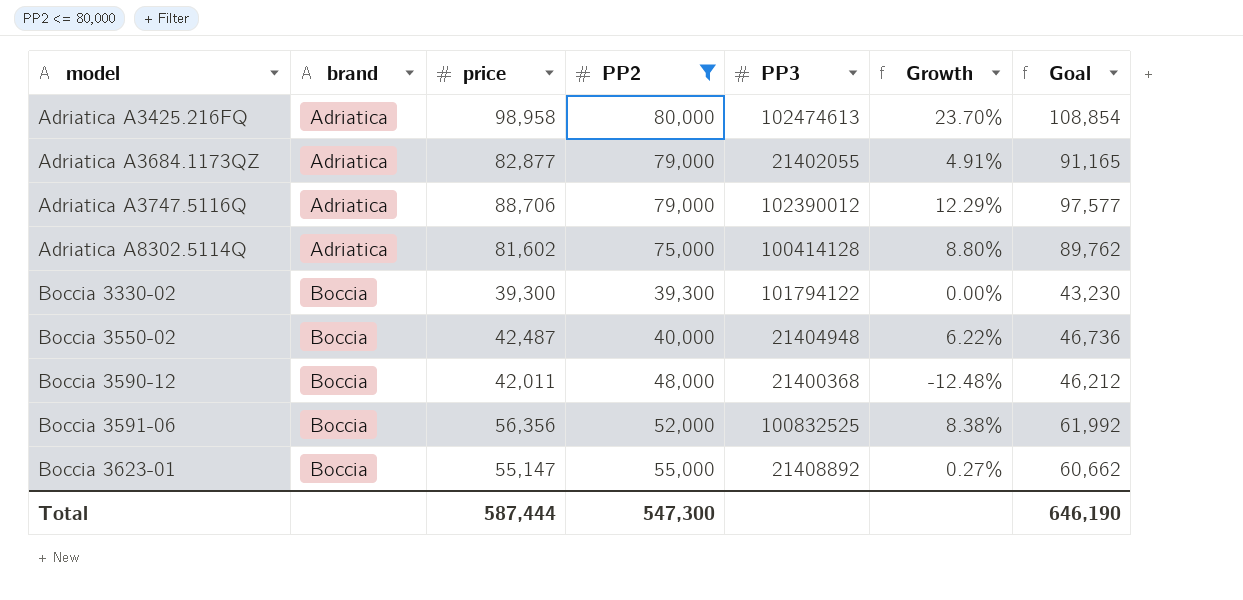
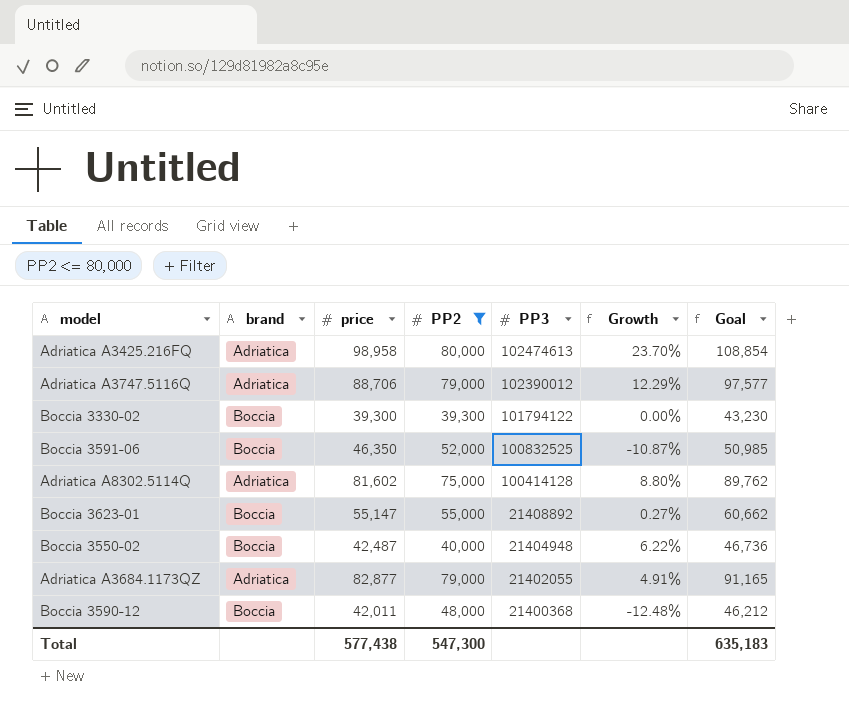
row order: model ascending -> PP3 descending
Boccia 3591-06 | price: 56,356 -> 46,350
Boccia 3591-06 | Growth: 8.38% -> -10.87%
Boccia 3591-06 | Goal: 61,992 -> 50,985
Total | price: 587,444 -> 577,438
Total | Goal: 646,190 -> 635,183

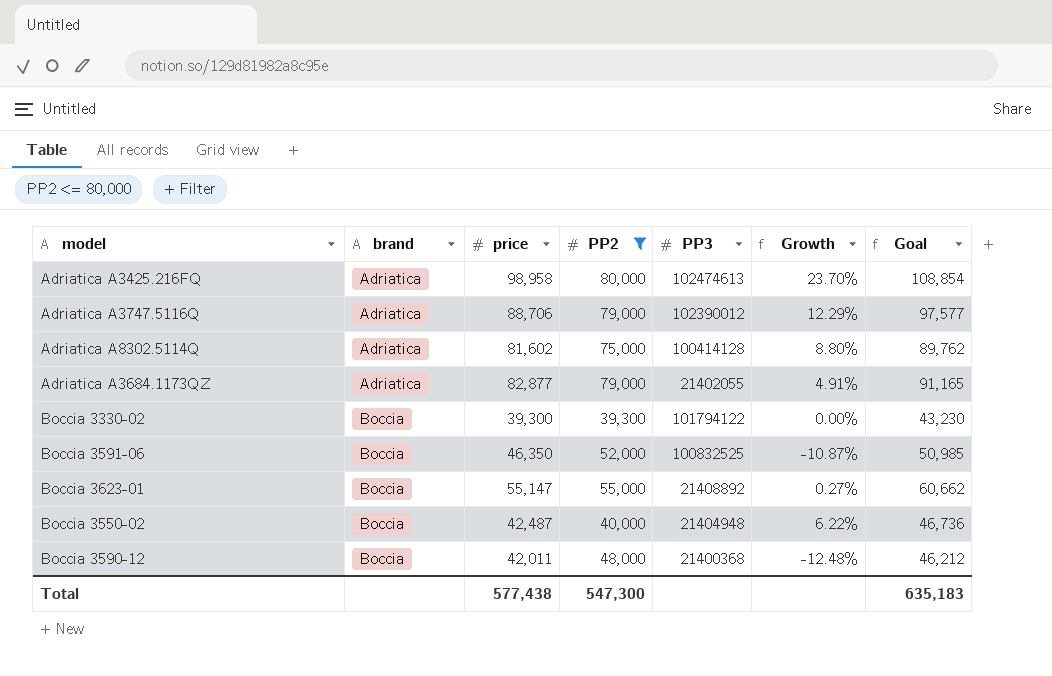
row order: PP3 descending -> brand ascending

